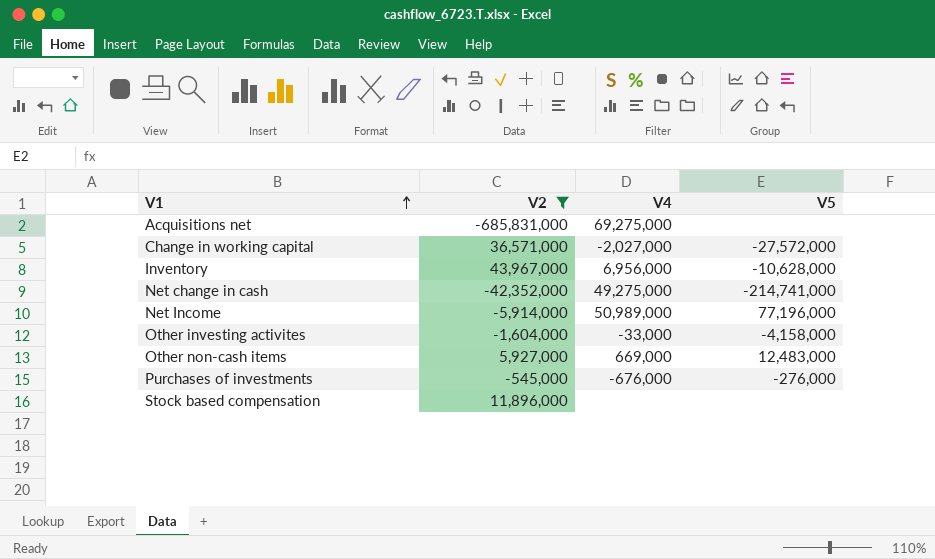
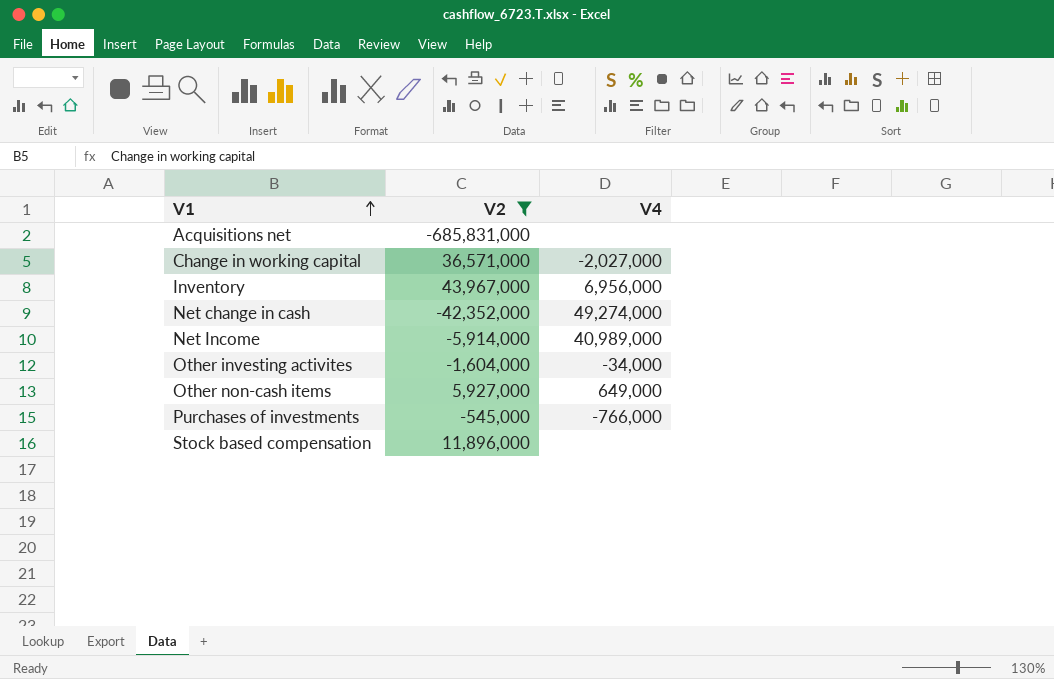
column V5 | position: 4 -> none
Acquisitions net | V4: 69,275,000 -> none
Net change in cash | V4: 49,275,000 -> 49,274,000
Net Income | V4: 50,989,000 -> 40,989,000
Other investing activites | V4: -33,000 -> -34,000
Other non-cash items | V4: 669,000 -> 649,000
Purchases of investments | V4: -676,000 -> -766,000

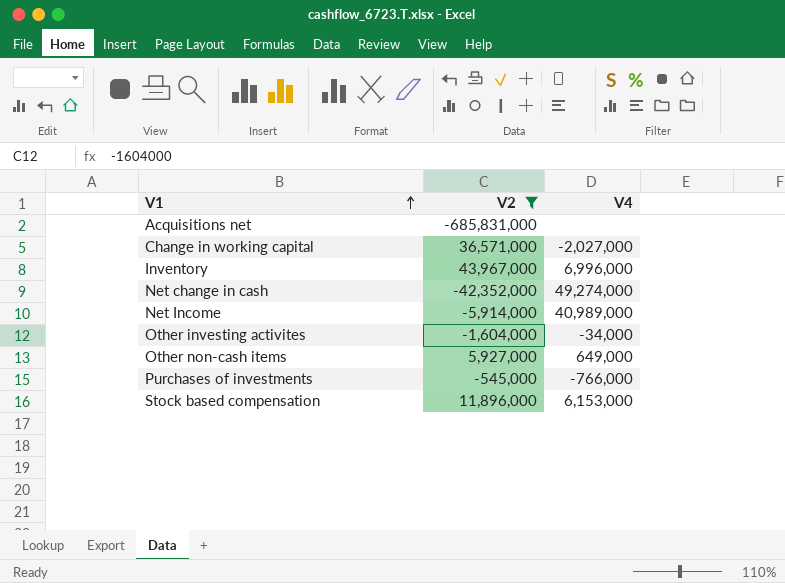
Inventory | V4: 6,956,000 -> 6,996,000
Stock based compensation | V4: none -> 6,153,000

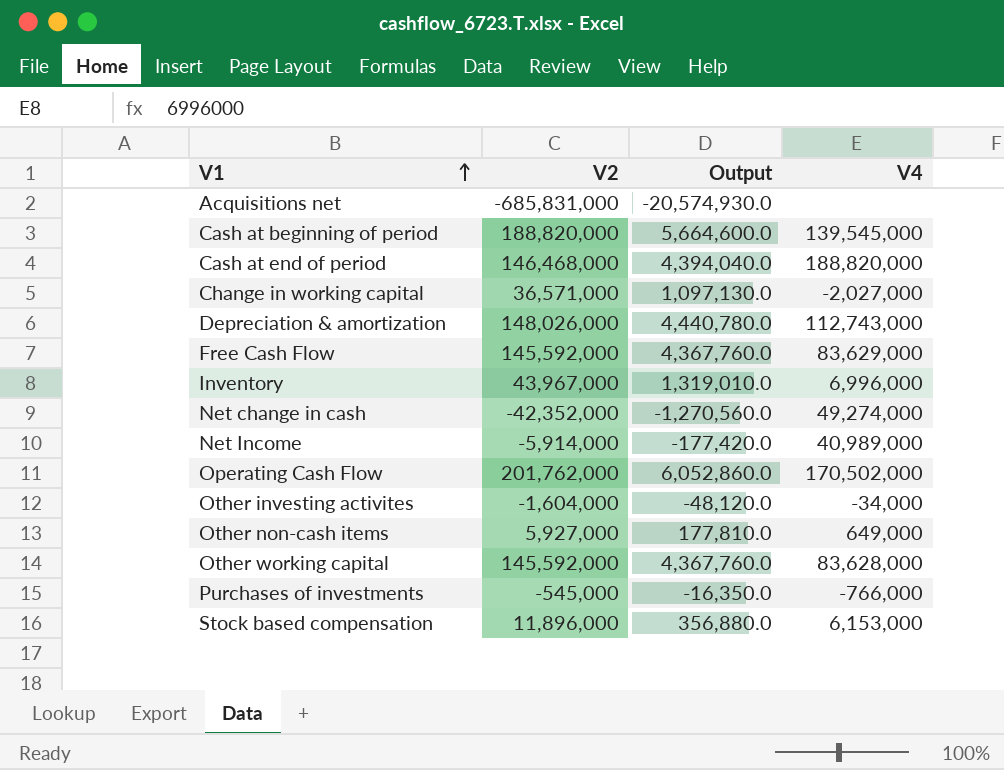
filter: V2 <= 43,967,000 -> none
column Output | formula: none -> [V2] * 0.03

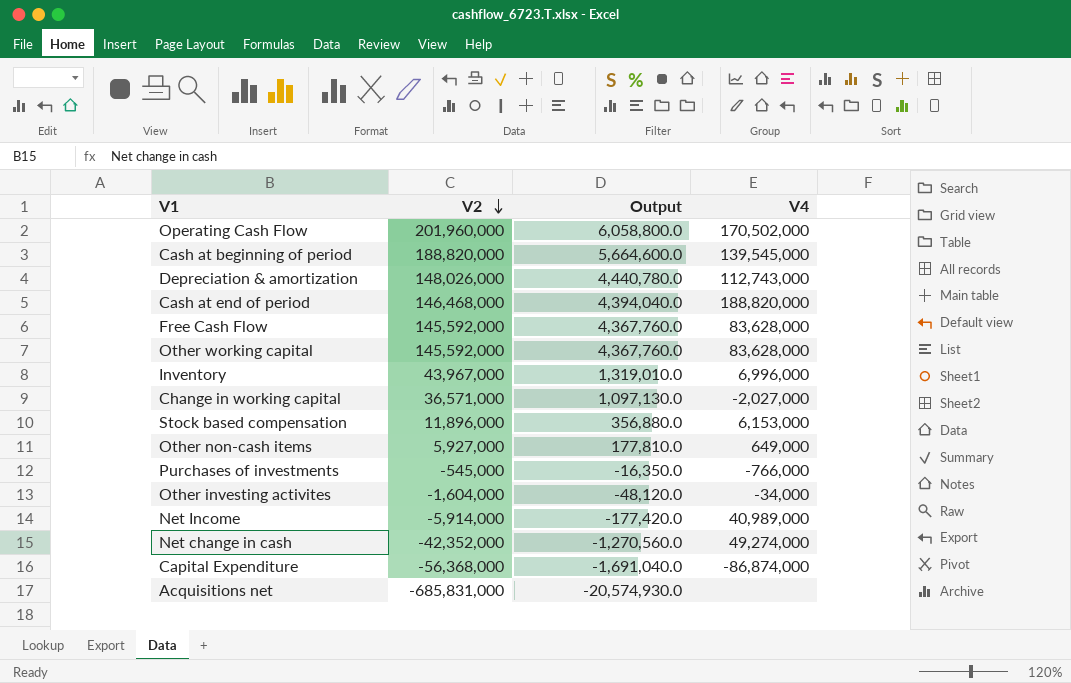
row order: V1 ascending -> V2 descending
Operating Cash Flow | V2: 201,762,000 -> 201,960,000
Operating Cash Flow | Output: 6,052,860.0 -> 6,058,800.0
Free Cash Flow | V4: 83,629,000 -> 83,628,000
row Capital Expenditure: none -> -56,368,000 | -1,691,040.0 | -86,874,000

